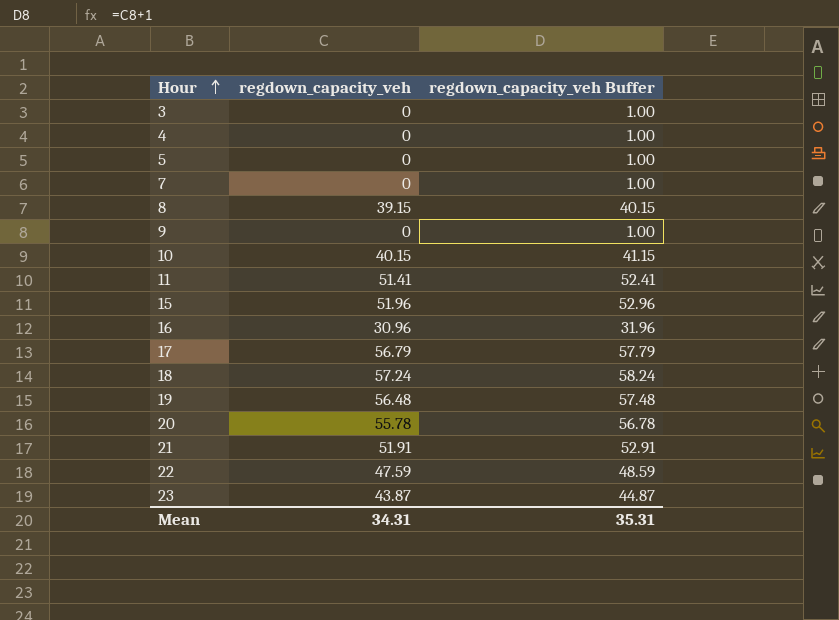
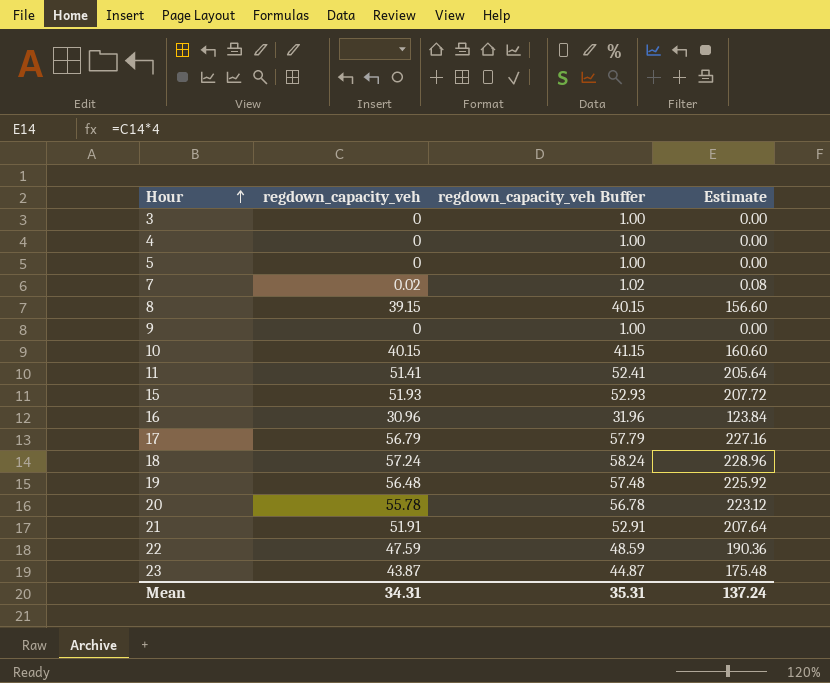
column Estimate | formula: none -> [regdown_capacity_veh] * 4
7 | regdown_capacity_veh: 0 -> 0.02
7 | regdown_capacity_veh Buffer: 1.00 -> 1.02
15 | regdown_capacity_veh: 51.96 -> 51.93
15 | regdown_capacity_veh Buffer: 52.96 -> 52.93

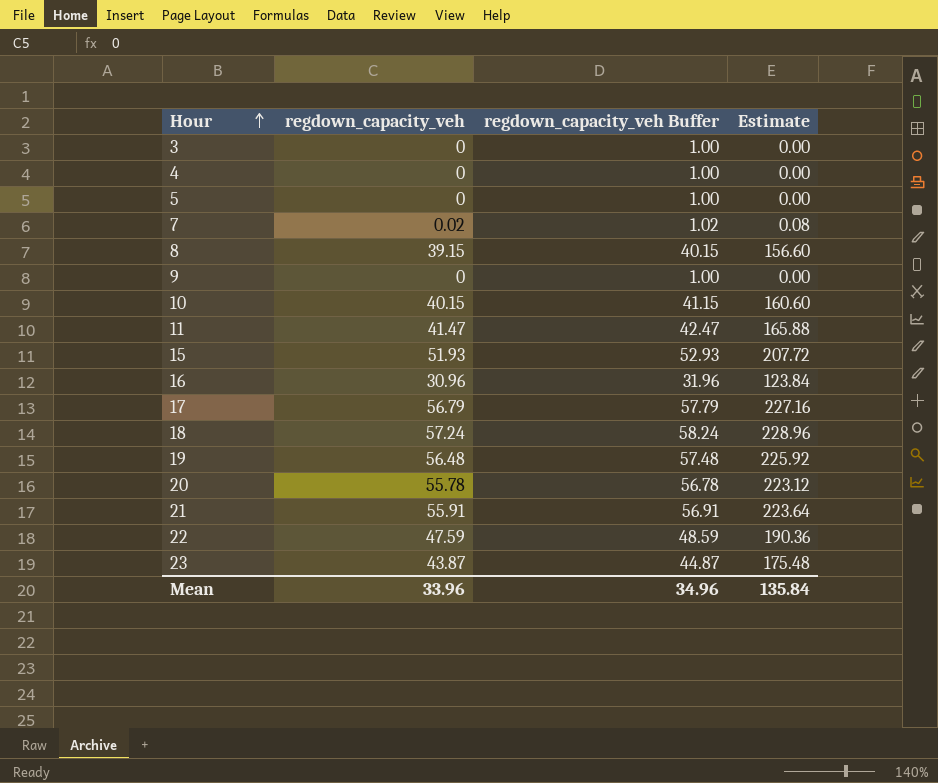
11 | regdown_capacity_veh: 51.41 -> 41.47
11 | regdown_capacity_veh Buffer: 52.41 -> 42.47
11 | Estimate: 205.64 -> 165.88
21 | regdown_capacity_veh: 51.91 -> 55.91
21 | regdown_capacity_veh Buffer: 52.91 -> 56.91
21 | Estimate: 207.64 -> 223.64
Mean | regdown_capacity_veh: 34.31 -> 33.96
Mean | regdown_capacity_veh Buffer: 35.31 -> 34.96
Mean | Estimate: 137.24 -> 135.84

